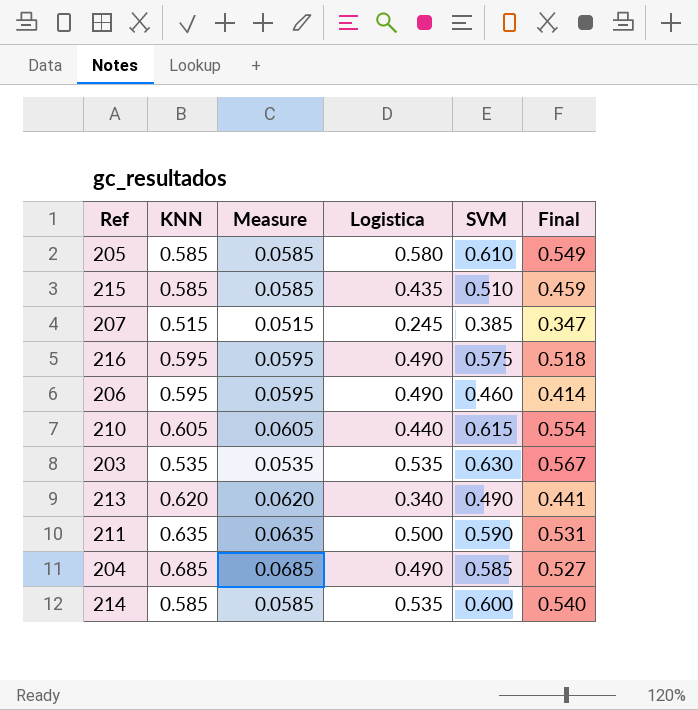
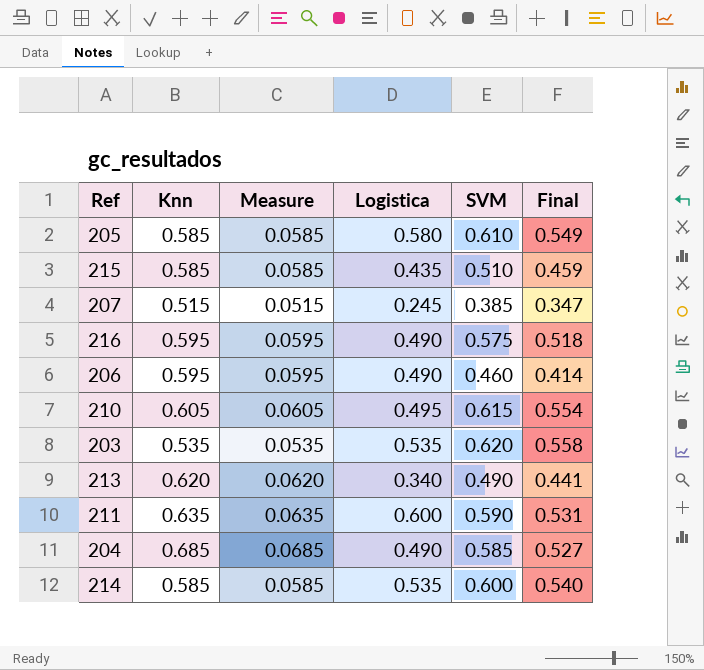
column name: KNN -> Knn
210 | Logistica: 0.440 -> 0.495
203 | SVM: 0.630 -> 0.620
203 | Final: 0.567 -> 0.558
211 | Logistica: 0.500 -> 0.600

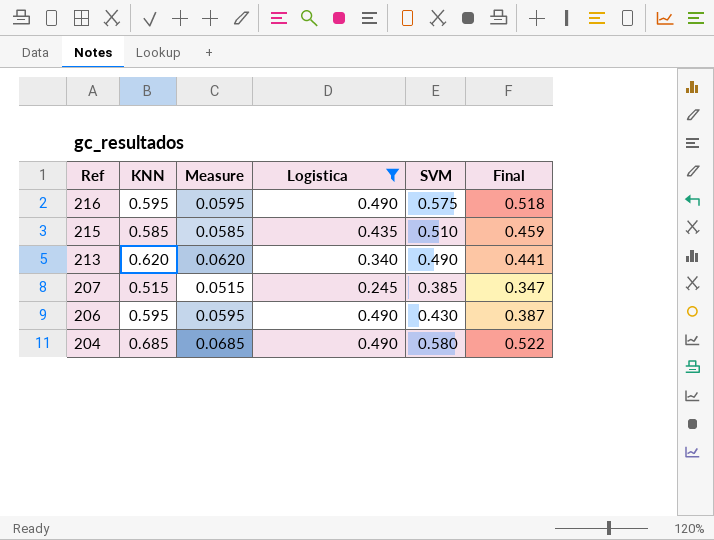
filter: none -> Logistica <= 0.490
row order: none -> Ref descending
column name: Knn -> KNN
206 | SVM: 0.460 -> 0.430
206 | Final: 0.414 -> 0.387
204 | SVM: 0.585 -> 0.580
204 | Final: 0.527 -> 0.522

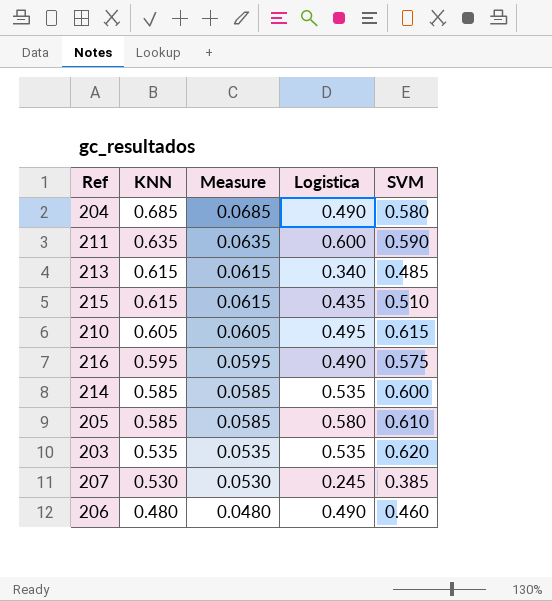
filter: Logistica <= 0.490 -> none
row order: Ref descending -> KNN descending
column Final | formula: [SVM] * 0.9 -> none
213 | KNN: 0.620 -> 0.615
213 | Measure: 0.0620 -> 0.0615
213 | SVM: 0.490 -> 0.485
215 | KNN: 0.585 -> 0.615
215 | Measure: 0.0585 -> 0.0615
207 | KNN: 0.515 -> 0.530
207 | Measure: 0.0515 -> 0.0530
206 | KNN: 0.595 -> 0.480
206 | Measure: 0.0595 -> 0.0480
206 | SVM: 0.430 -> 0.460

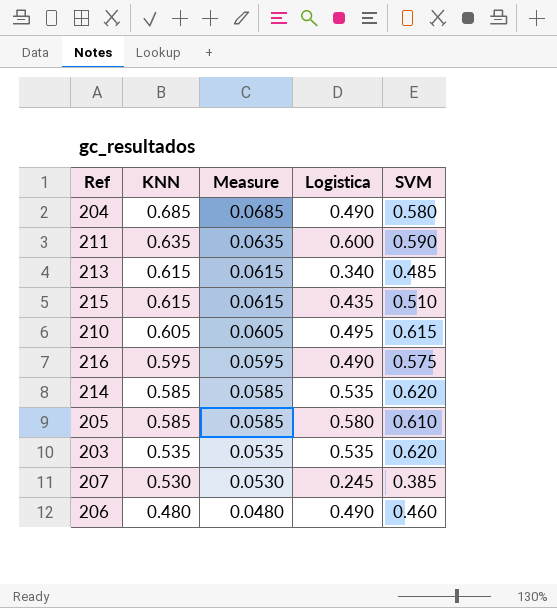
214 | SVM: 0.600 -> 0.620

